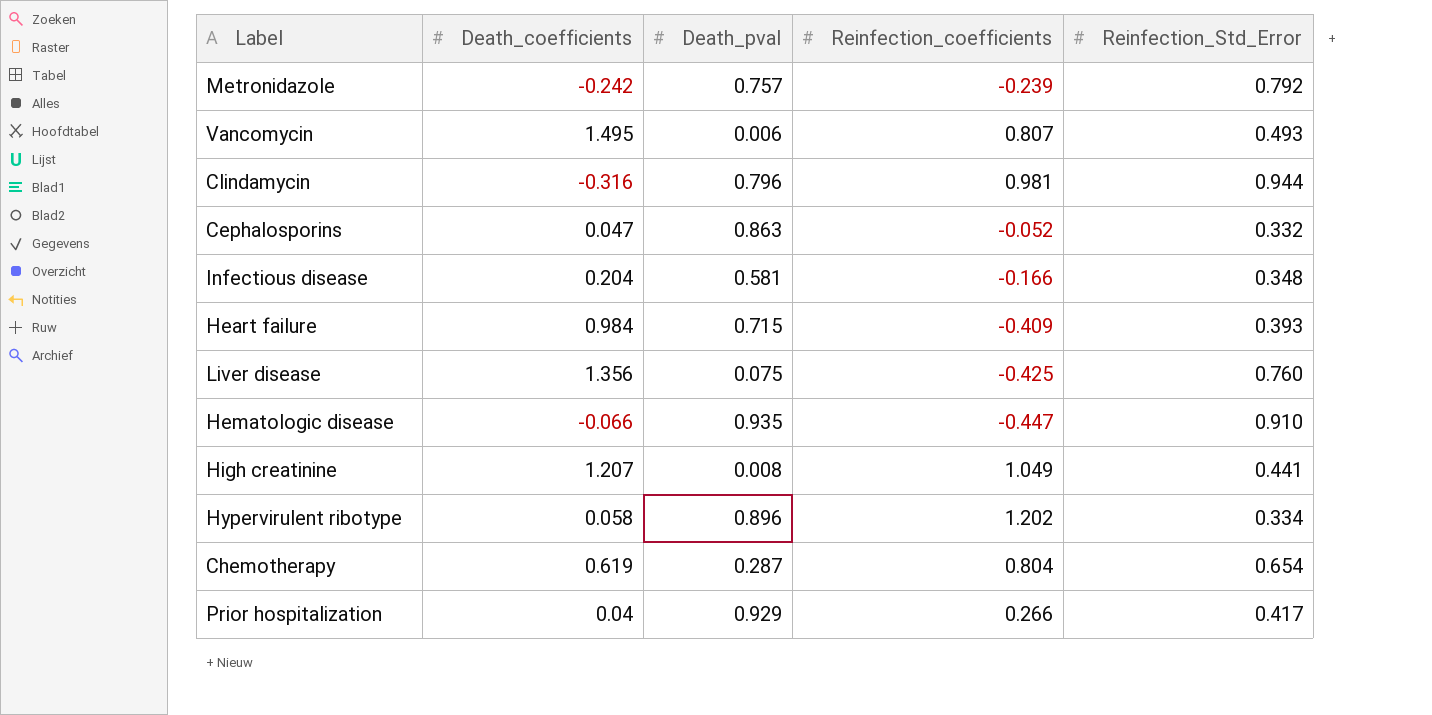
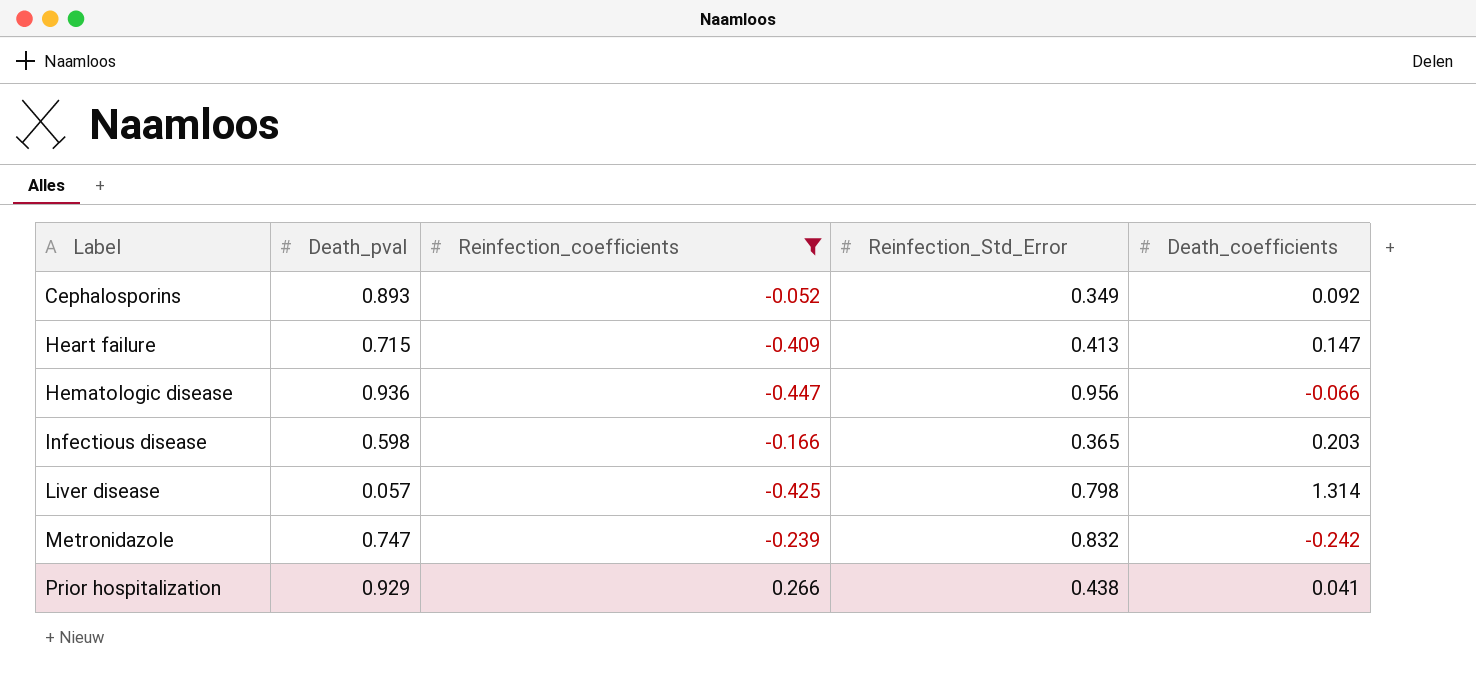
filter: none -> Reinfection_coefficients <= 0.266
row order: none -> Label ascending
column Death_coefficients | position: 2 -> 5
Cephalosporins | Death_pval: 0.863 -> 0.893
Cephalosporins | Reinfection_Std_Error: 0.332 -> 0.349
Cephalosporins | Death_coefficients: 0.047 -> 0.092
Heart failure | Reinfection_Std_Error: 0.393 -> 0.413
Heart failure | Death_coefficients: 0.984 -> 0.147
Hematologic disease | Death_pval: 0.935 -> 0.936
Hematologic disease | Reinfection_Std_Error: 0.910 -> 0.956
Infectious disease | Death_pval: 0.581 -> 0.598
Infectious disease | Reinfection_Std_Error: 0.348 -> 0.365
Infectious disease | Death_coefficients: 0.204 -> 0.203
Liver disease | Death_pval: 0.075 -> 0.057
Liver disease | Reinfection_Std_Error: 0.760 -> 0.798
Liver disease | Death_coefficients: 1.356 -> 1.314
Metronidazole | Death_pval: 0.757 -> 0.747
Metronidazole | Reinfection_Std_Error: 0.792 -> 0.832
Prior hospitalization | Reinfection_Std_Error: 0.417 -> 0.438
Prior hospitalization | Death_coefficients: 0.04 -> 0.041

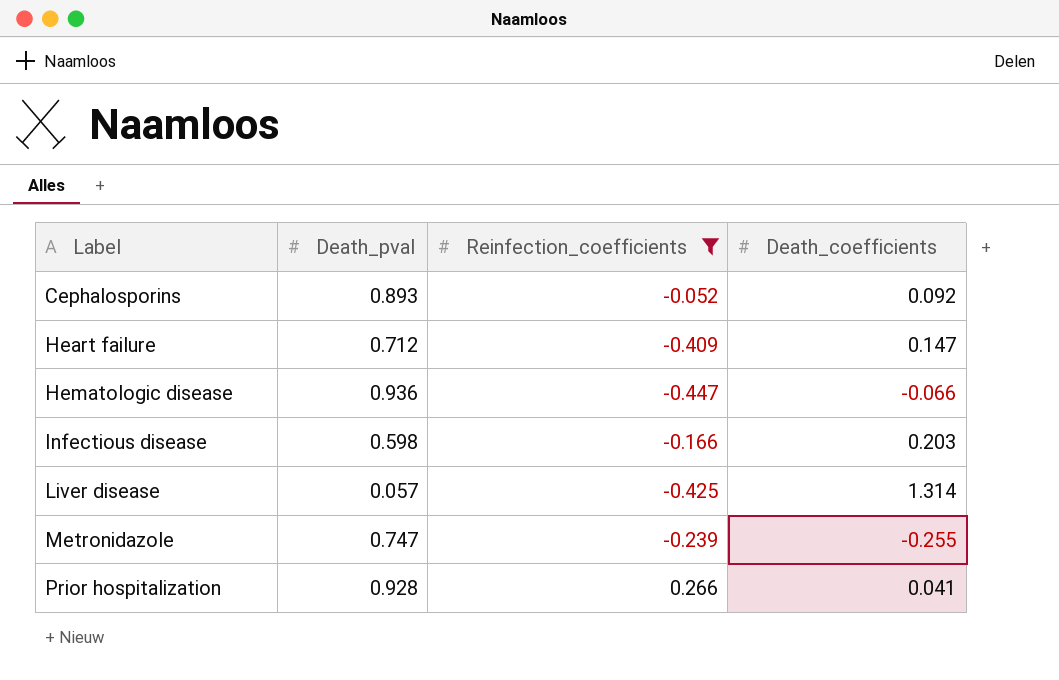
column Reinfection_Std_Error | position: 4 -> none
Heart failure | Death_pval: 0.715 -> 0.712
Metronidazole | Death_coefficients: -0.242 -> -0.255
Prior hospitalization | Death_pval: 0.929 -> 0.928

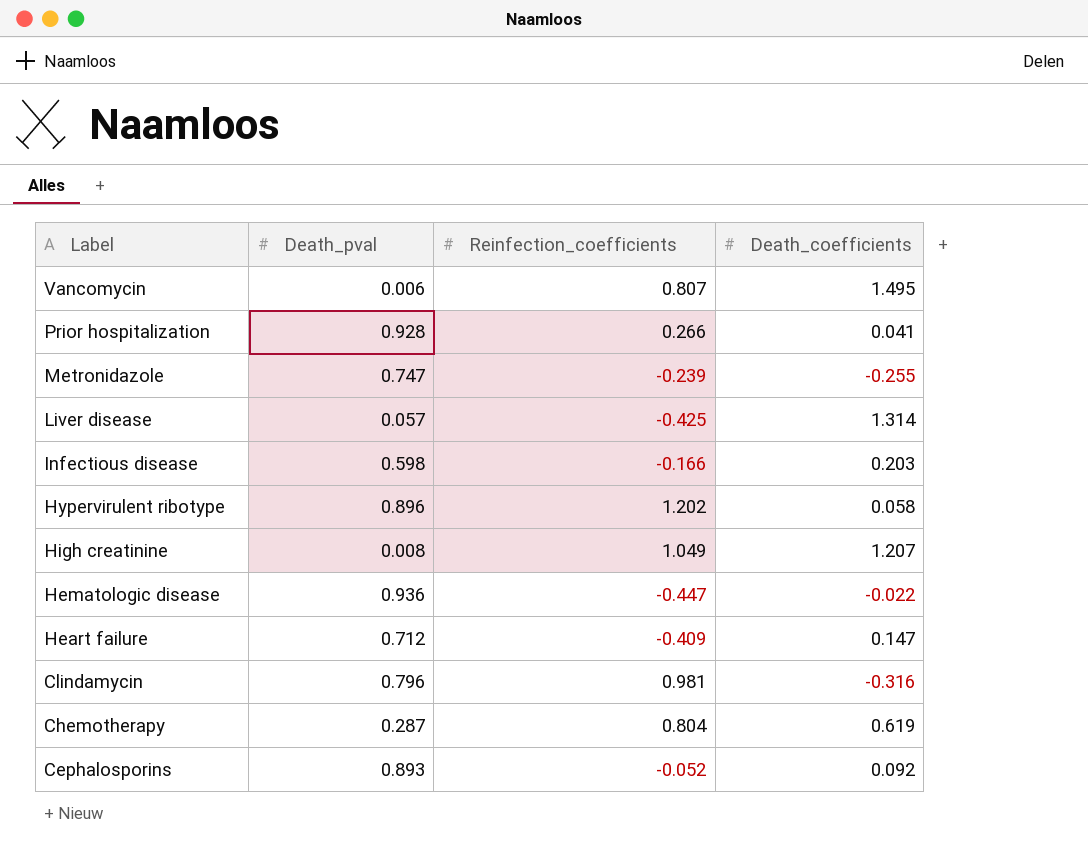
filter: Reinfection_coefficients <= 0.266 -> none
row order: Label ascending -> Label descending
Hematologic disease | Death_coefficients: -0.066 -> -0.022

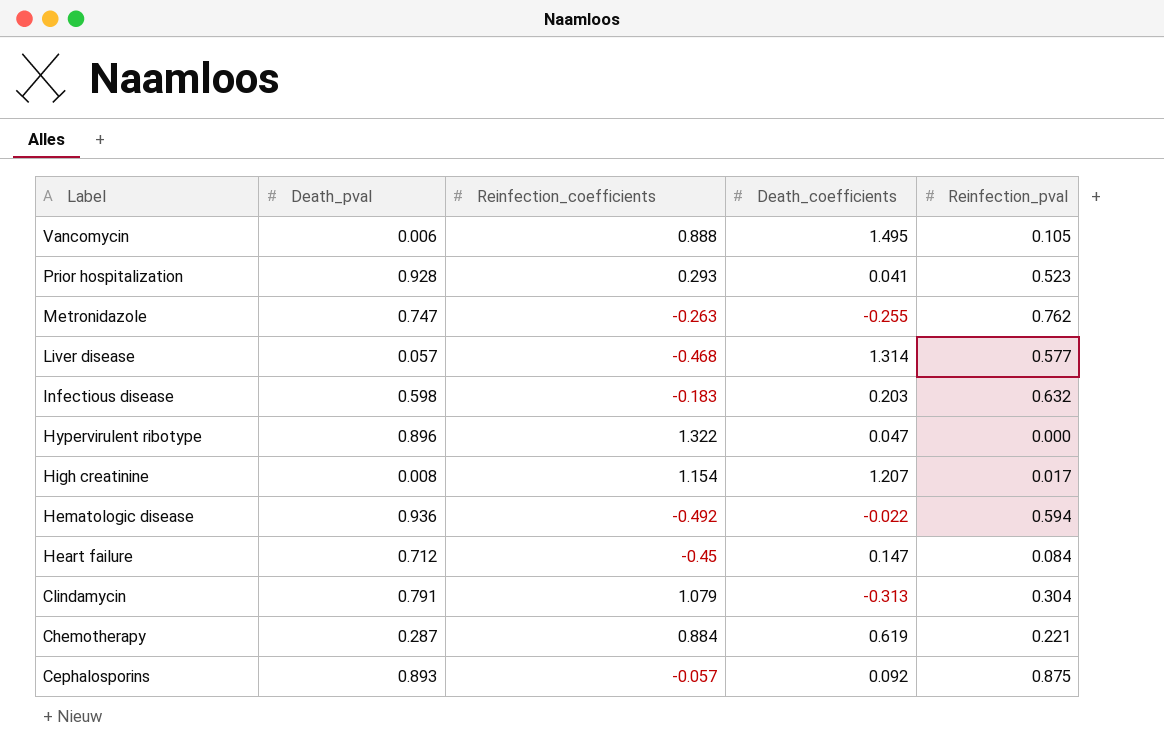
column Reinfection_pval | position: none -> 5
Vancomycin | Reinfection_coefficients: 0.807 -> 0.888
Prior hospitalization | Reinfection_coefficients: 0.266 -> 0.293
Metronidazole | Reinfection_coefficients: -0.239 -> -0.263
Liver disease | Reinfection_coefficients: -0.425 -> -0.468
Infectious disease | Reinfection_coefficients: -0.166 -> -0.183
Hypervirulent ribotype | Reinfection_coefficients: 1.202 -> 1.322
Hypervirulent ribotype | Death_coefficients: 0.058 -> 0.047
High creatinine | Reinfection_coefficients: 1.049 -> 1.154
Hematologic disease | Reinfection_coefficients: -0.447 -> -0.492
Heart failure | Reinfection_coefficients: -0.409 -> -0.45
Clindamycin | Death_pval: 0.796 -> 0.791
Clindamycin | Reinfection_coefficients: 0.981 -> 1.079
Clindamycin | Death_coefficients: -0.316 -> -0.313
Chemotherapy | Reinfection_coefficients: 0.804 -> 0.884
Cephalosporins | Reinfection_coefficients: -0.052 -> -0.057

